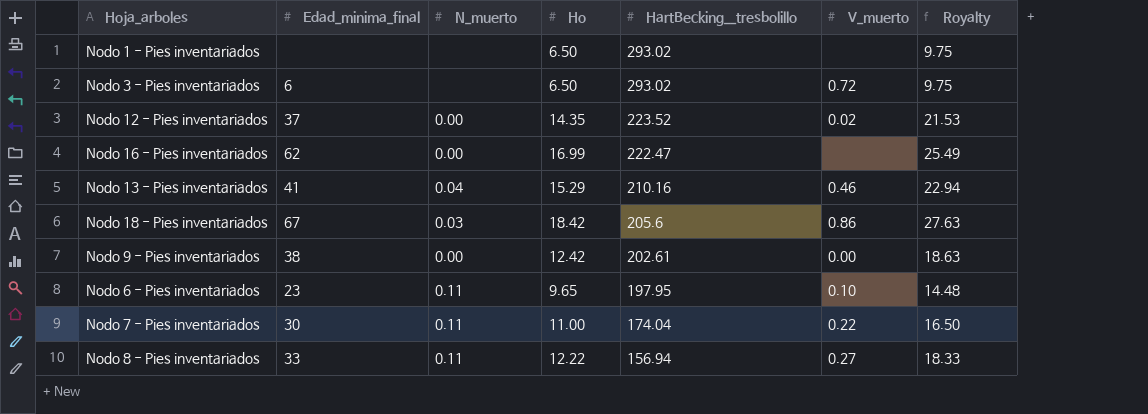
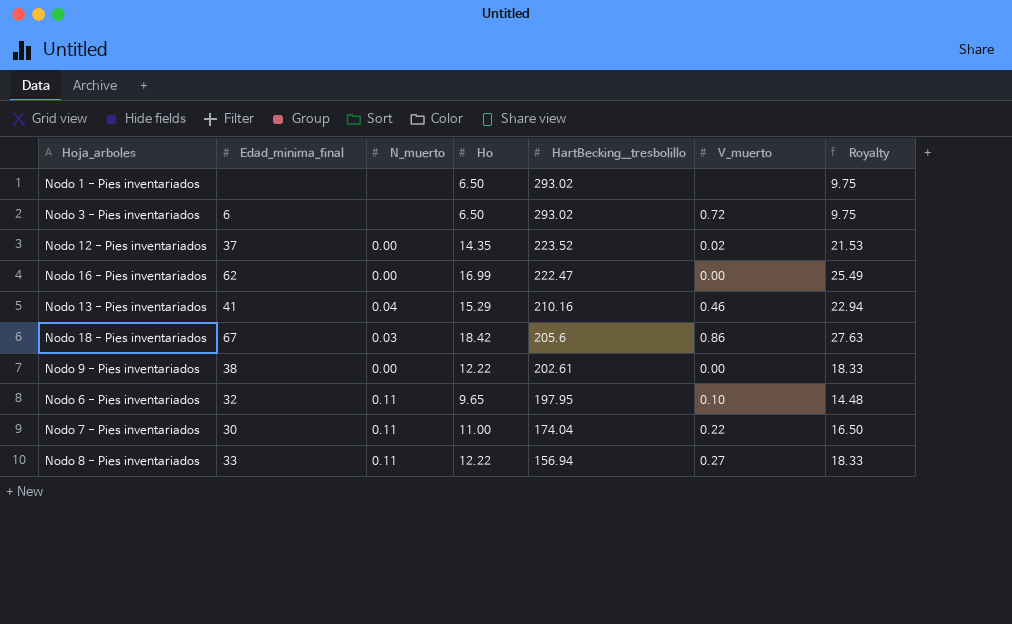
Nodo 16 - Pies inventariados | V_muerto: none -> 0.00
Nodo 9 - Pies inventariados | Ho: 12.42 -> 12.22
Nodo 9 - Pies inventariados | Royalty: 18.63 -> 18.33
Nodo 6 - Pies inventariados | Edad_minima_final: 23 -> 32

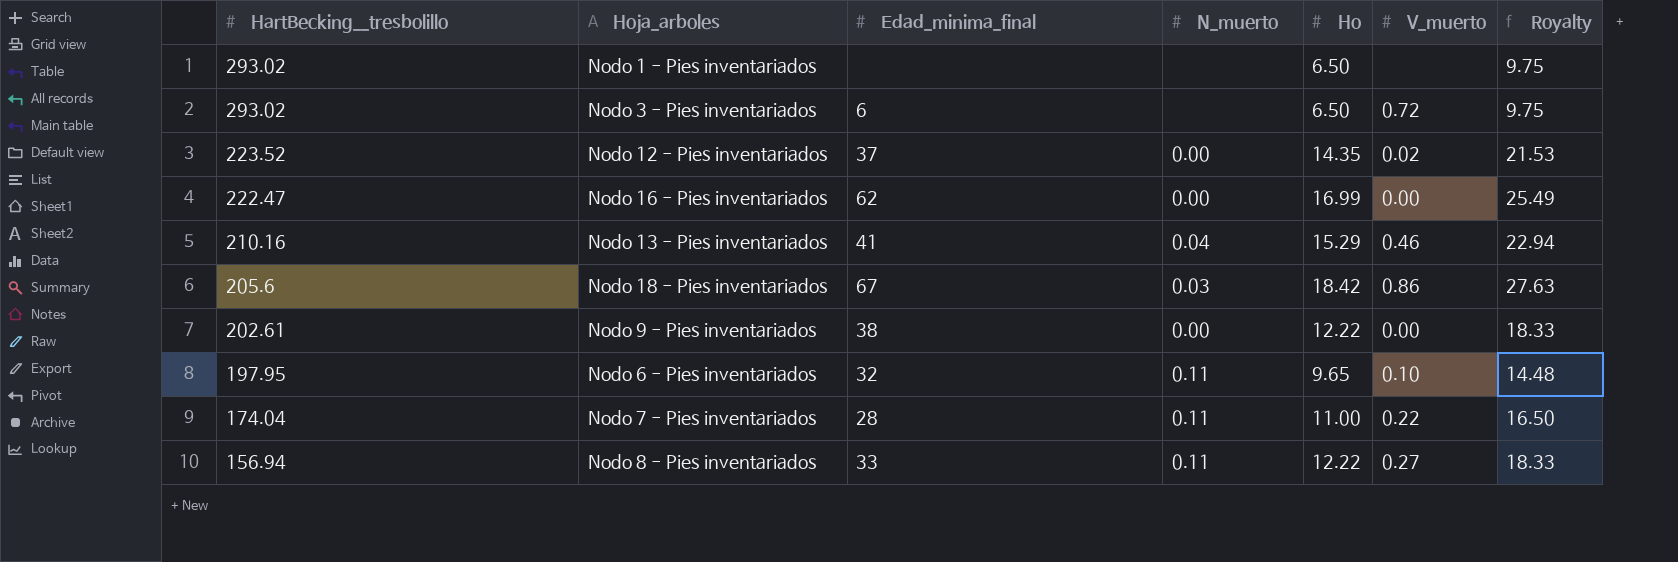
column HartBecking__tresbolillo | position: 5 -> 1
Nodo 7 - Pies inventariados | Edad_minima_final: 30 -> 28

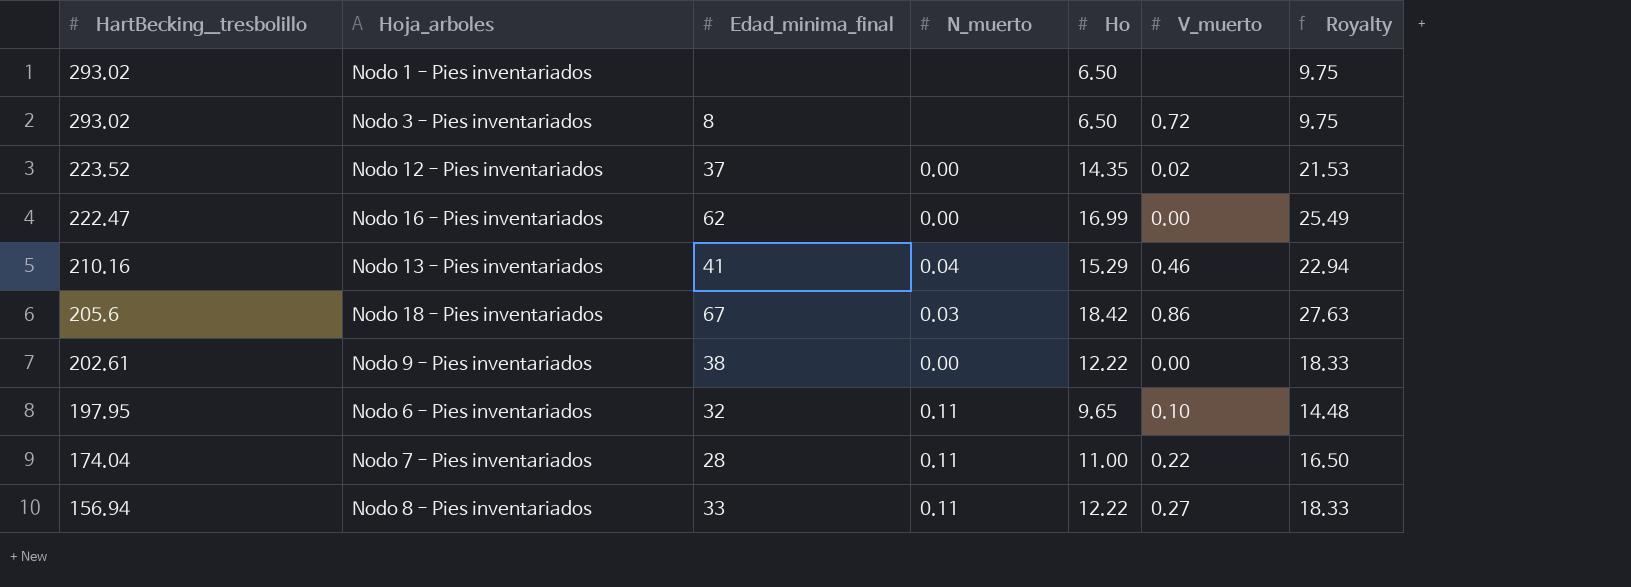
Nodo 3 - Pies inventariados | Edad_minima_final: 6 -> 8

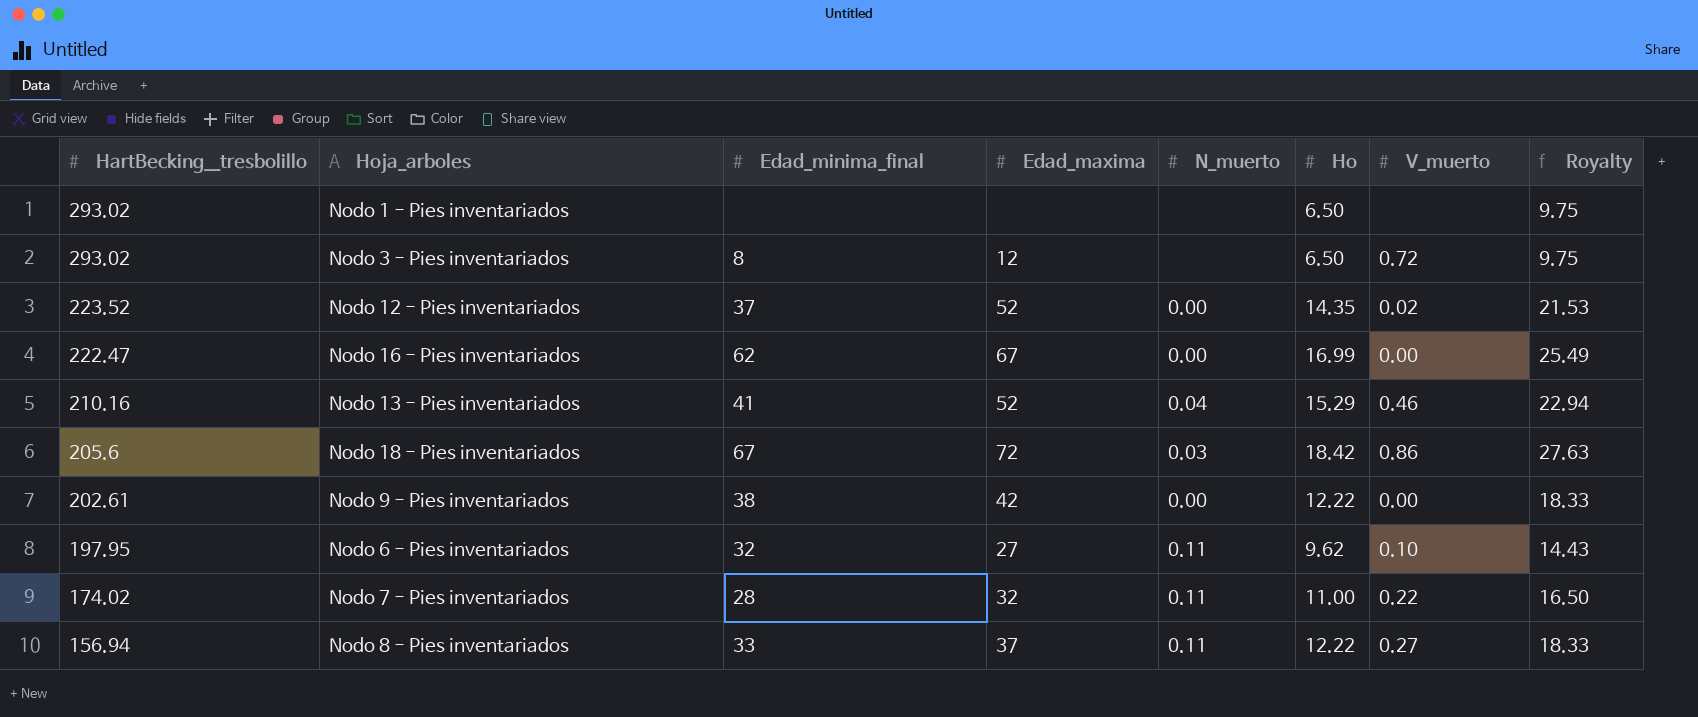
column Edad_maxima | position: none -> 4
Nodo 6 - Pies inventariados | Ho: 9.65 -> 9.62
Nodo 6 - Pies inventariados | Royalty: 14.48 -> 14.43
Nodo 7 - Pies inventariados | HartBecking__tresbolillo: 174.04 -> 174.02

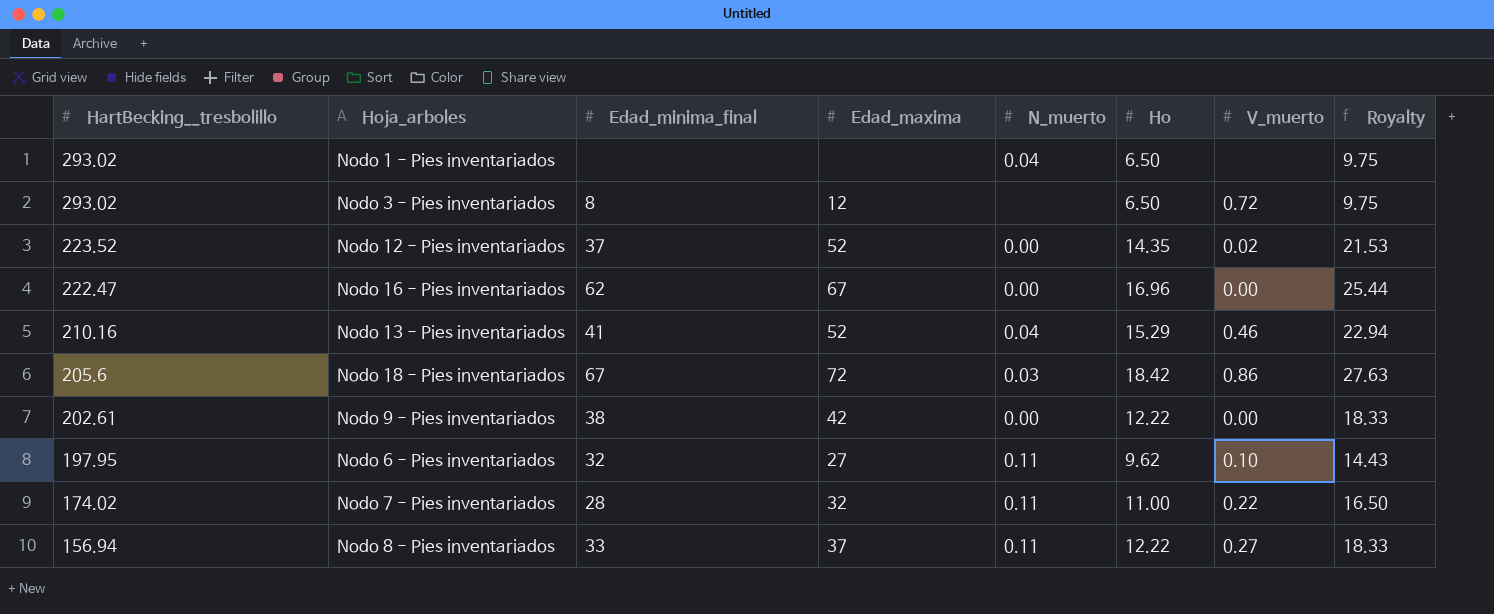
Nodo 1 - Pies inventariados | N_muerto: none -> 0.04
Nodo 16 - Pies inventariados | Ho: 16.99 -> 16.96
Nodo 16 - Pies inventariados | Royalty: 25.49 -> 25.44

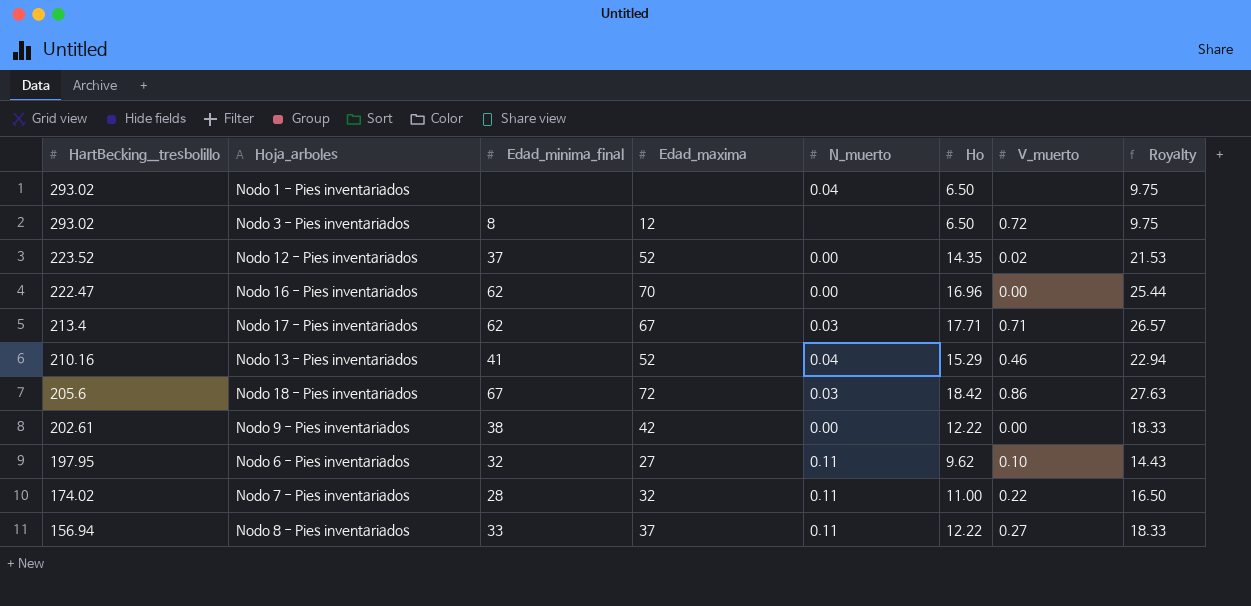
Nodo 16 - Pies inventariados | Edad_maxima: 67 -> 70
row Nodo 17 - Pies inventariados: none -> 213.4 | 62 | 67 | 0.03 | 17.71 | 0.71 | 26.57

